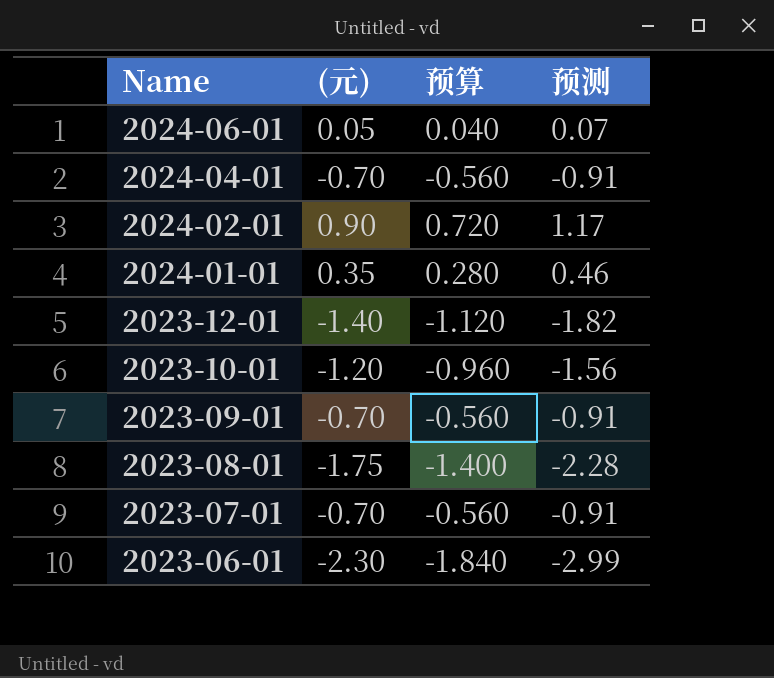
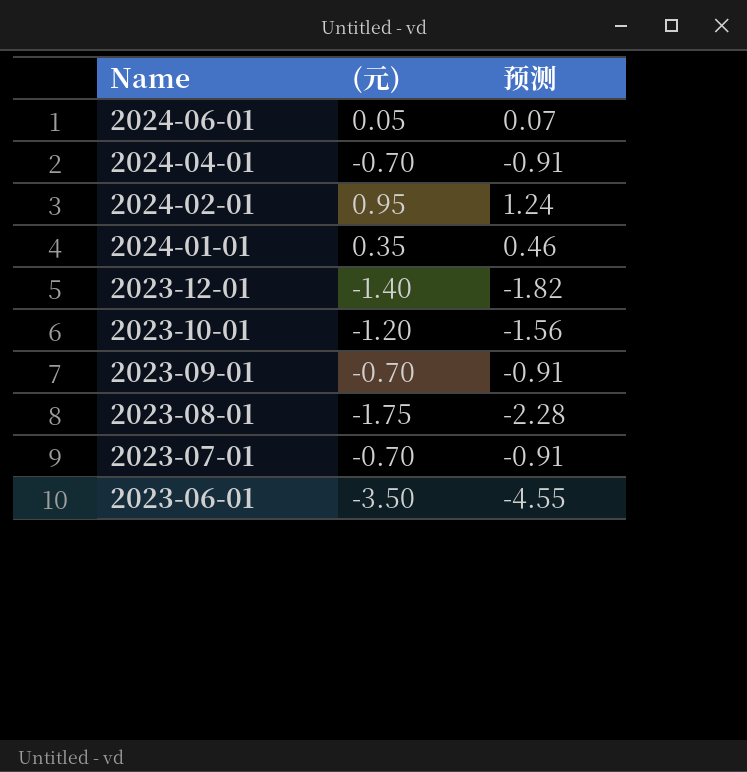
column 预算 | formula: [(元)] * 0.8 -> none
2024-02-01 | (元): 0.90 -> 0.95
2024-02-01 | 预测: 1.17 -> 1.24
2023-06-01 | (元): -2.30 -> -3.50
2023-06-01 | 预测: -2.99 -> -4.55

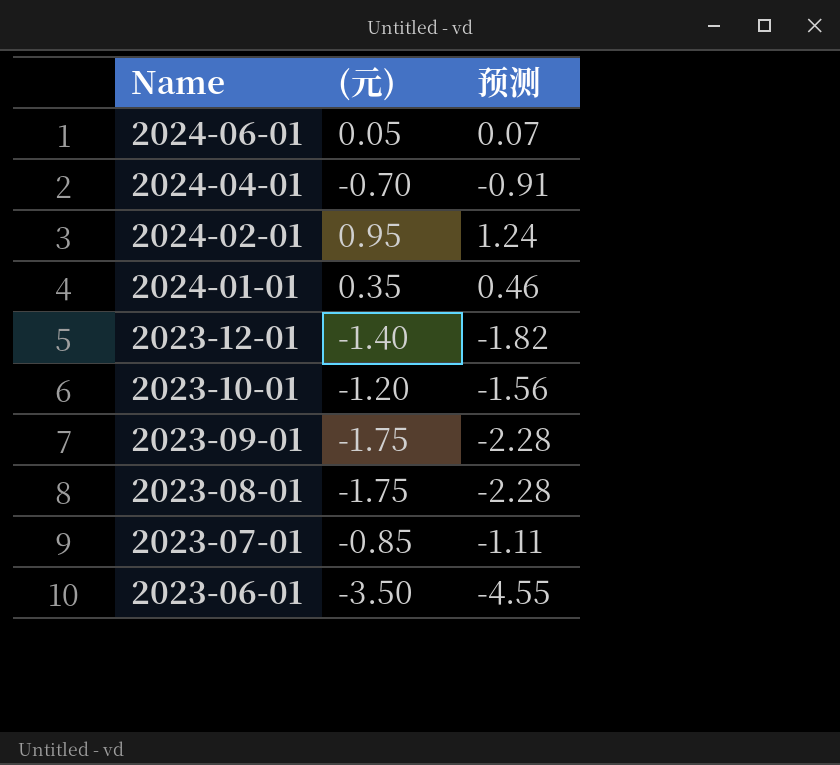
2023-09-01 | (元): -0.70 -> -1.75
2023-09-01 | 预测: -0.91 -> -2.28
2023-07-01 | (元): -0.70 -> -0.85
2023-07-01 | 预测: -0.91 -> -1.11

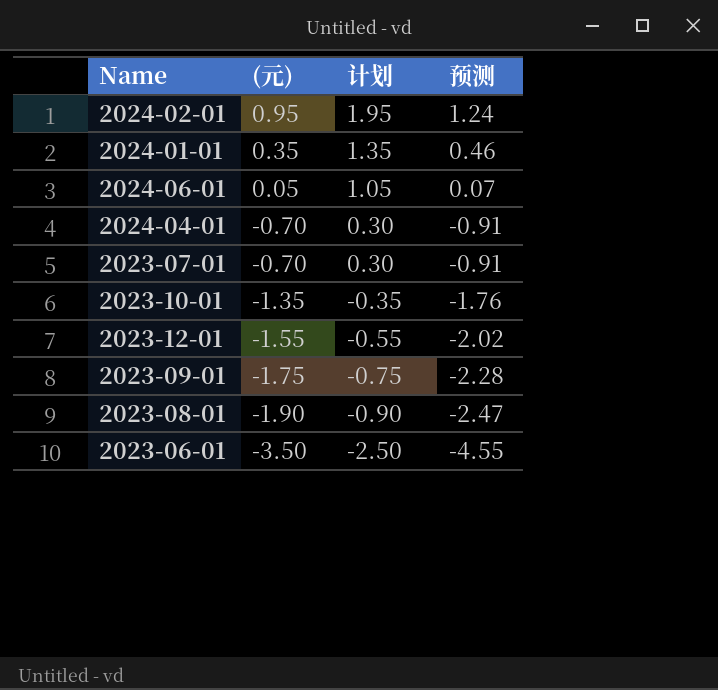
row order: Name descending -> (元) descending
column 计划 | formula: none -> [(元)] + 1
2023-07-01 | (元): -0.85 -> -0.70
2023-07-01 | 预测: -1.11 -> -0.91
2023-10-01 | (元): -1.20 -> -1.35
2023-10-01 | 预测: -1.56 -> -1.76
2023-12-01 | (元): -1.40 -> -1.55
2023-12-01 | 预测: -1.82 -> -2.02
2023-08-01 | (元): -1.75 -> -1.90
2023-08-01 | 预测: -2.28 -> -2.47

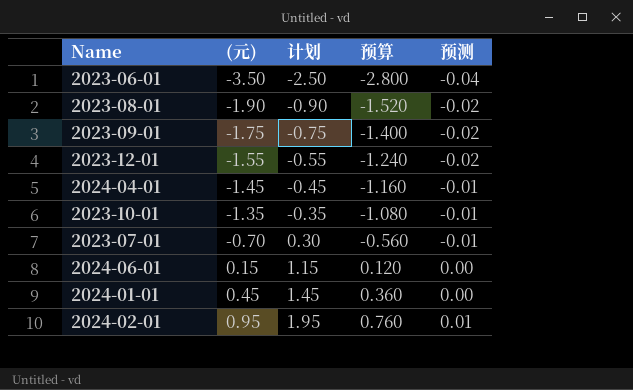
row order: (元) descending -> (元) ascending
column 预算 | formula: none -> [(元)] * 0.8
column 预测 | formula: [(元)] * 1.3 -> [(元)] * 0.01
2024-04-01 | (元): -0.70 -> -1.45
2024-04-01 | 计划: 0.30 -> -0.45
2024-06-01 | (元): 0.05 -> 0.15
2024-06-01 | 计划: 1.05 -> 1.15
2024-01-01 | (元): 0.35 -> 0.45
2024-01-01 | 计划: 1.35 -> 1.45

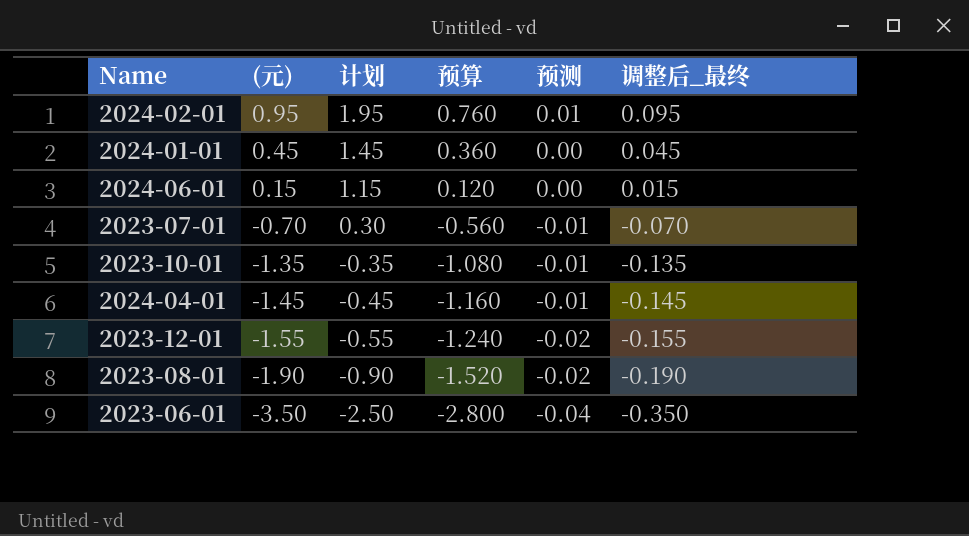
row order: (元) ascending -> (元) descending
column 调整后_最终 | formula: none -> [(元)] * 0.1
row 2023-09-01: -1.75 | -0.75 | -1.400 | -0.02 -> none

